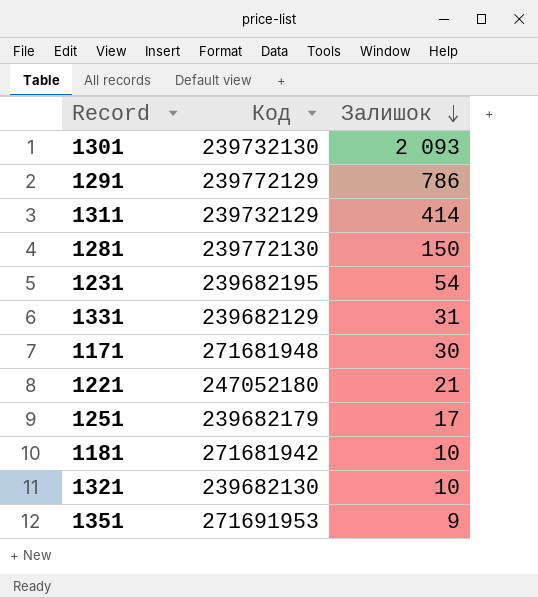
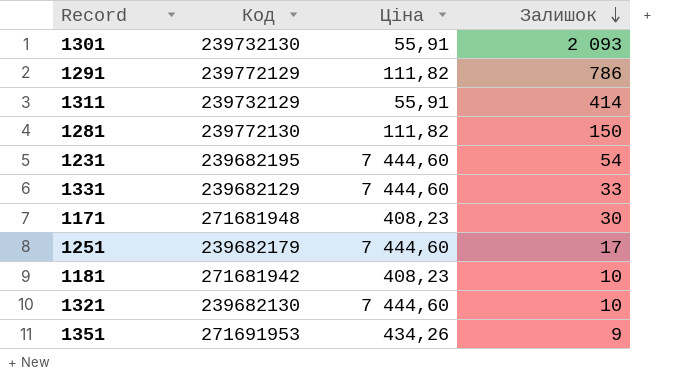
column Ціна | position: none -> 3
row 1221: 247052180 | 21 -> none
1331 | Залишок: 31 -> 33

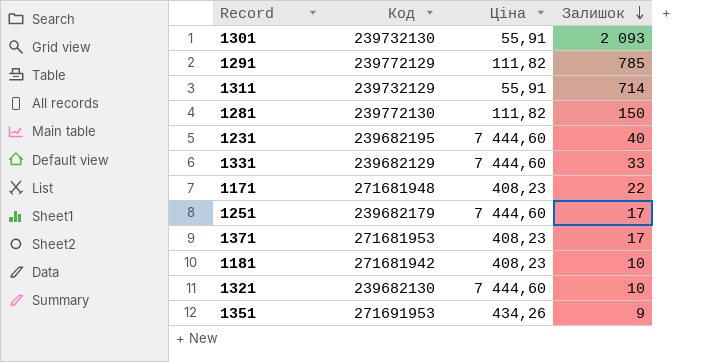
1291 | Залишок: 786 -> 785
1311 | Залишок: 414 -> 714
1231 | Залишок: 54 -> 40
1171 | Залишок: 30 -> 22
row 1371: none -> 271681953 | 408,23 | 17

